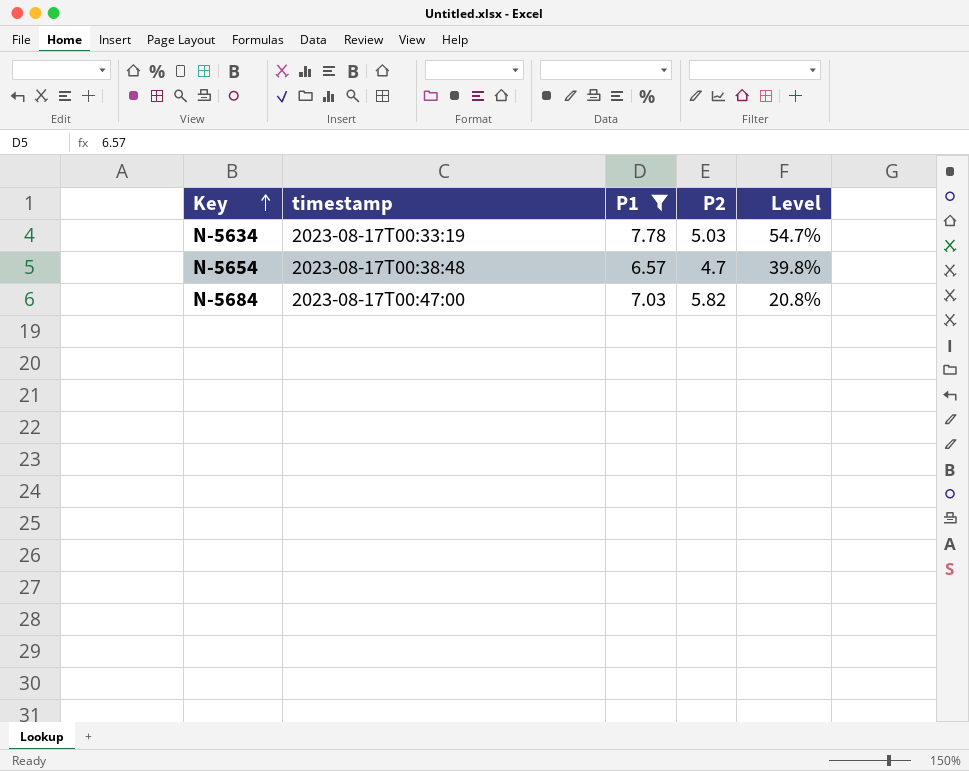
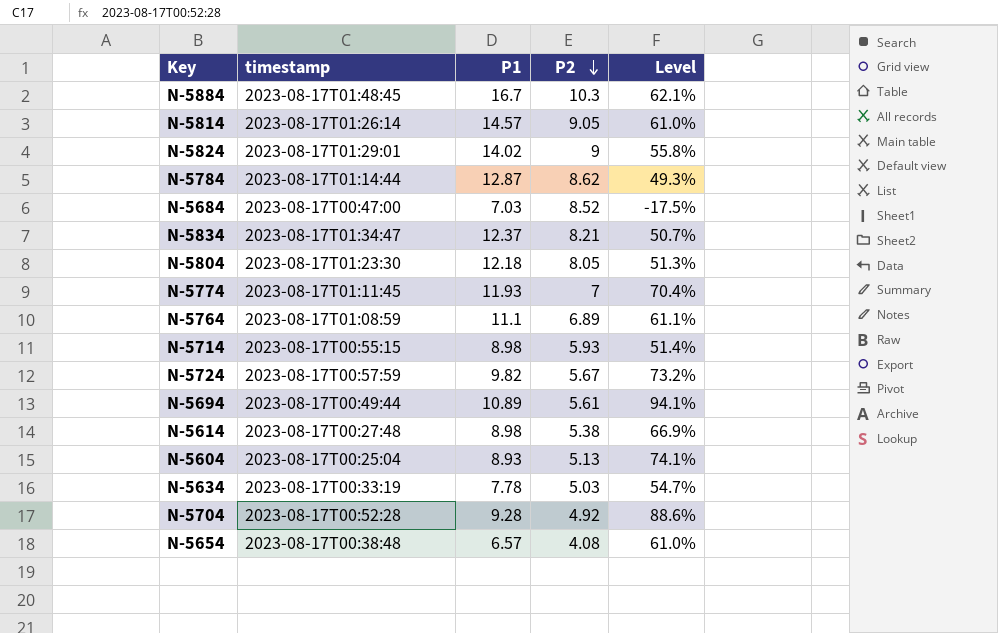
filter: P1 <= 7.78 -> none
row order: Key ascending -> P2 descending
N-5684 | P2: 5.82 -> 8.52
N-5684 | Level: 20.8% -> -17.5%
N-5654 | P2: 4.7 -> 4.08
N-5654 | Level: 39.8% -> 61.0%

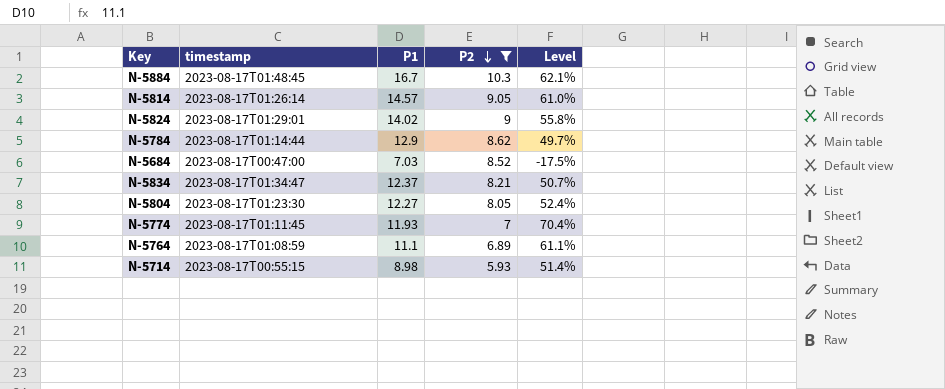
filter: none -> P2 >= 5.93
N-5784 | P1: 12.87 -> 12.9
N-5784 | Level: 49.3% -> 49.7%
N-5804 | P1: 12.18 -> 12.27
N-5804 | Level: 51.3% -> 52.4%

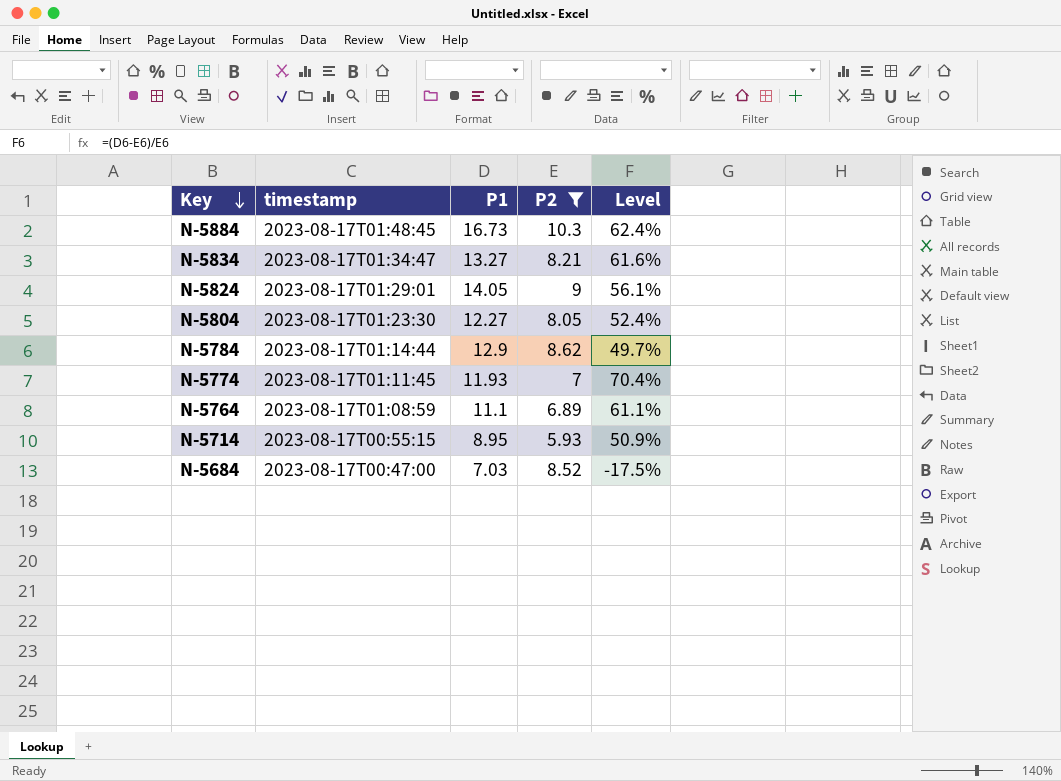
row order: P2 descending -> Key descending
row N-5814: 2023-08-17T01:26:14 | 14.57 | 9.05 | 61.0% -> none
N-5884 | P1: 16.7 -> 16.73
N-5884 | Level: 62.1% -> 62.4%
N-5834 | P1: 12.37 -> 13.27
N-5834 | Level: 50.7% -> 61.6%
N-5824 | P1: 14.02 -> 14.05
N-5824 | Level: 55.8% -> 56.1%
N-5714 | P1: 8.98 -> 8.95
N-5714 | Level: 51.4% -> 50.9%

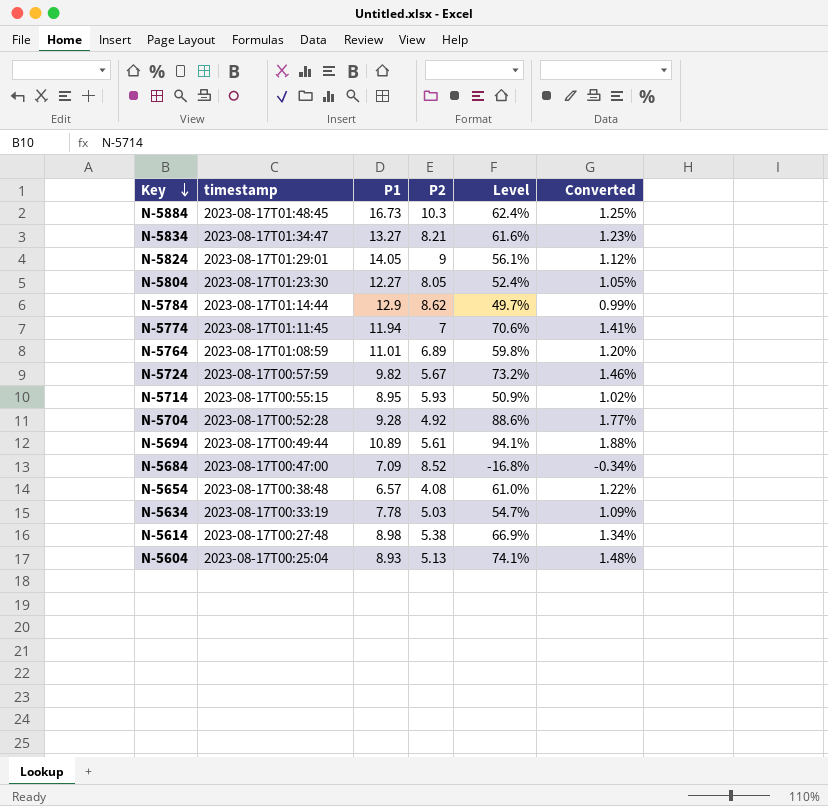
filter: P2 >= 5.93 -> none
column Converted | formula: none -> [Level] * 0.02
N-5774 | P1: 11.93 -> 11.94
N-5774 | Level: 70.4% -> 70.6%
N-5764 | P1: 11.1 -> 11.01
N-5764 | Level: 61.1% -> 59.8%
N-5684 | P1: 7.03 -> 7.09
N-5684 | Level: -17.5% -> -16.8%

